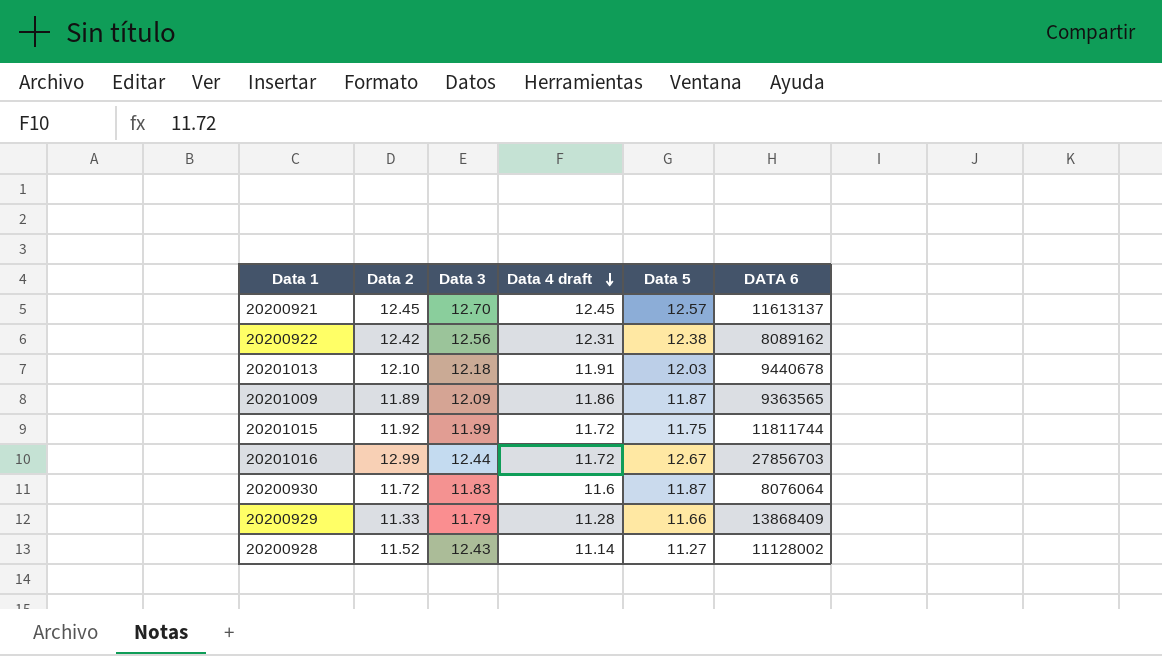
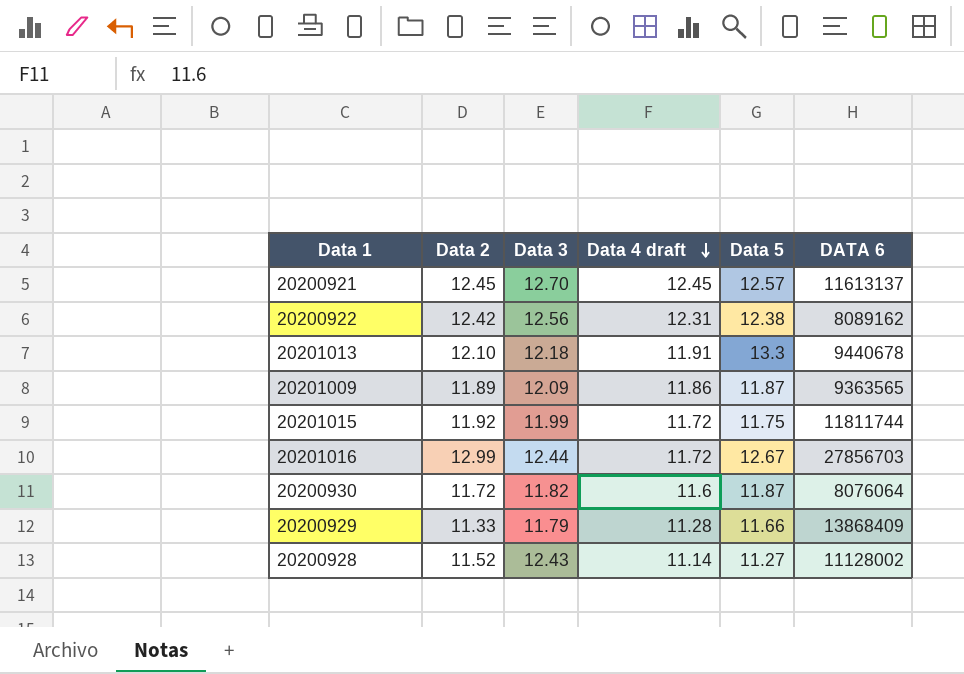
20201013 | Data 5: 12.03 -> 13.3
20200930 | Data 3: 11.83 -> 11.82

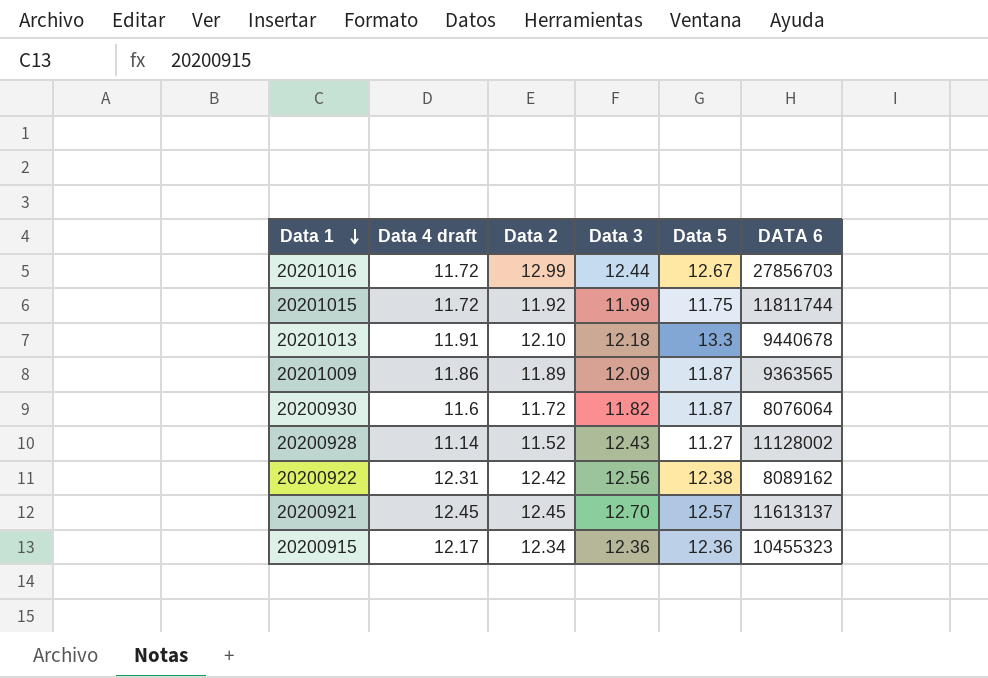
row order: Data 4 draft descending -> Data 1 descending
column Data 4 draft | position: 4 -> 2
row 20200929: 11.33 | 11.79 | 11.28 | 11.66 | 13868409 -> none
row 20200915: none -> 12.17 | 12.34 | 12.36 | 12.36 | 10455323

